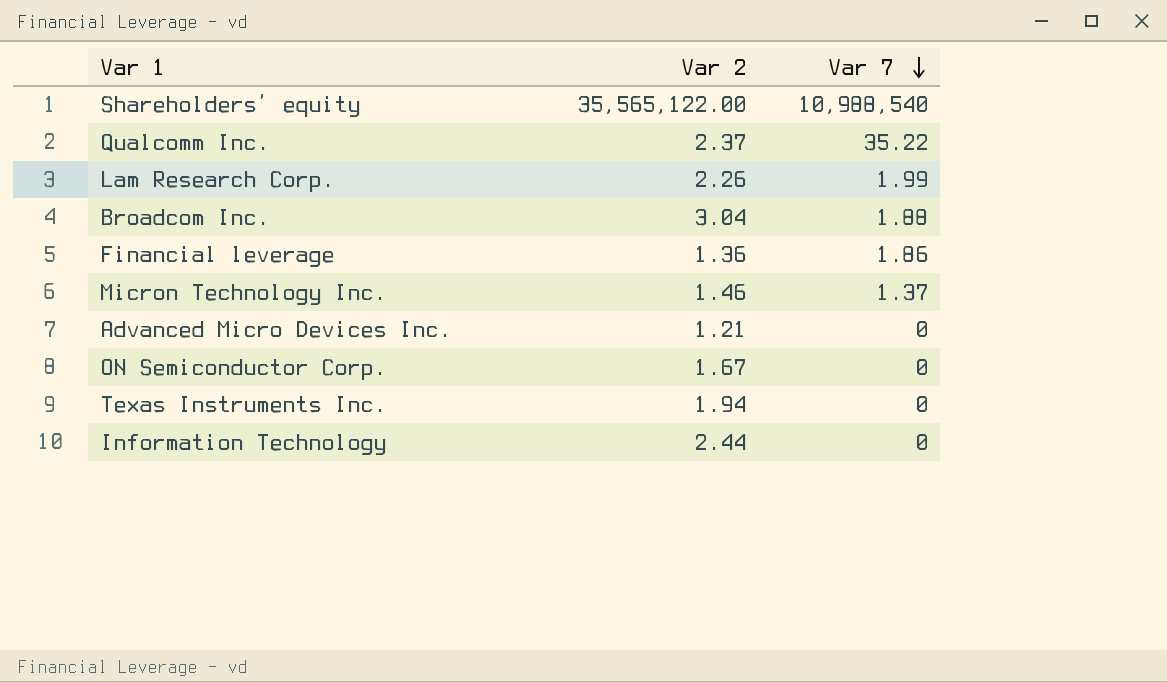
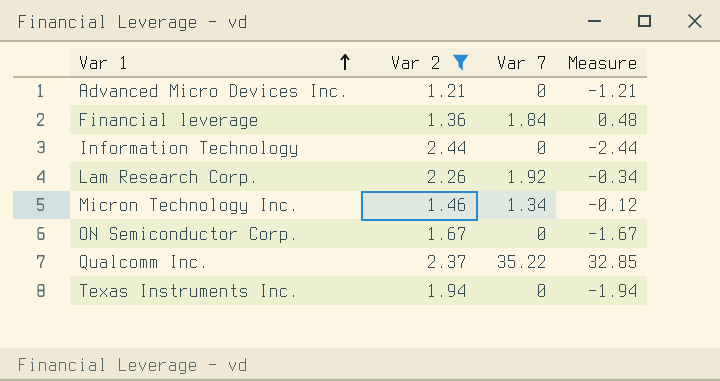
filter: none -> Var 2 <= 2.44
row order: Var 7 descending -> Var 1 ascending
column Measure | formula: none -> [Var 7] - [Var 2]
Financial leverage | Var 7: 1.86 -> 1.84
Lam Research Corp. | Var 7: 1.99 -> 1.92
Micron Technology Inc. | Var 7: 1.37 -> 1.34

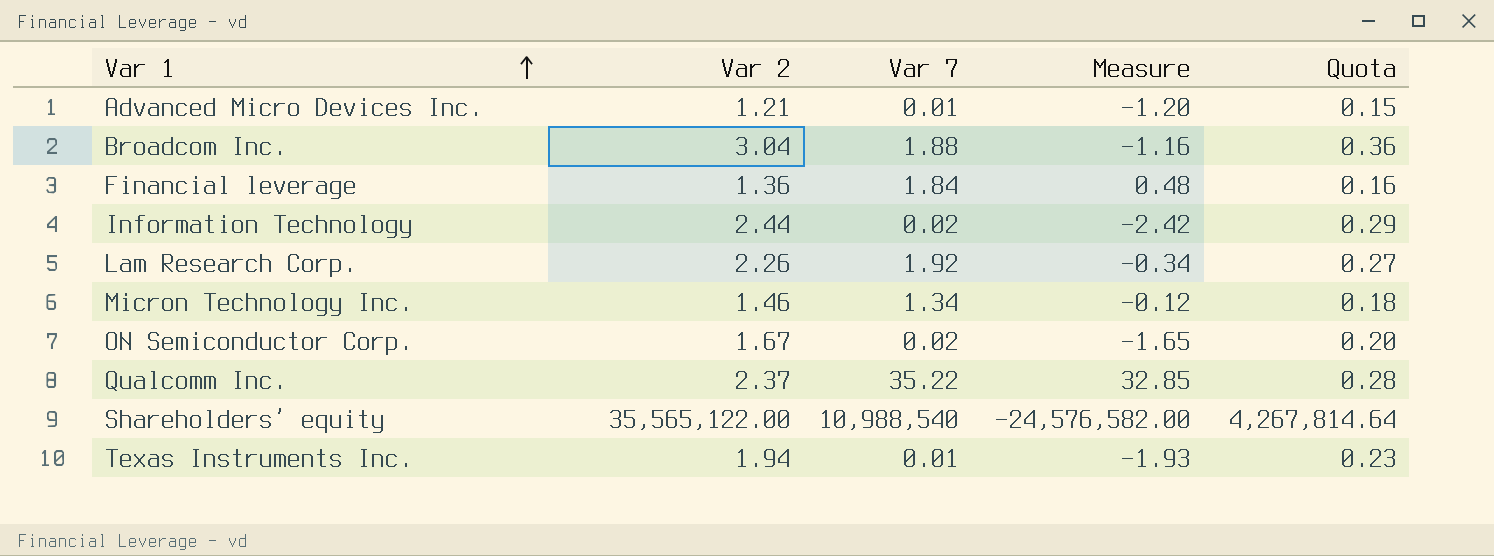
filter: Var 2 <= 2.44 -> none
column Quota | formula: none -> [Var 2] * 0.12
Advanced Micro Devices Inc. | Var 7: 0 -> 0.01
Advanced Micro Devices Inc. | Measure: -1.21 -> -1.20
Information Technology | Var 7: 0 -> 0.02
Information Technology | Measure: -2.44 -> -2.42
ON Semiconductor Corp. | Var 7: 0 -> 0.02
ON Semiconductor Corp. | Measure: -1.67 -> -1.65
Texas Instruments Inc. | Var 7: 0 -> 0.01
Texas Instruments Inc. | Measure: -1.94 -> -1.93

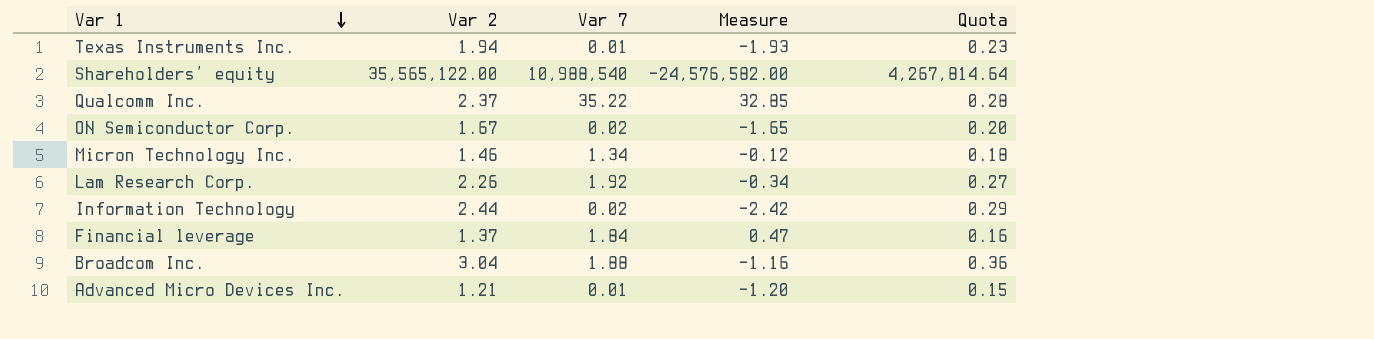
row order: Var 1 ascending -> Var 1 descending
Financial leverage | Var 2: 1.36 -> 1.37
Financial leverage | Measure: 0.48 -> 0.47

